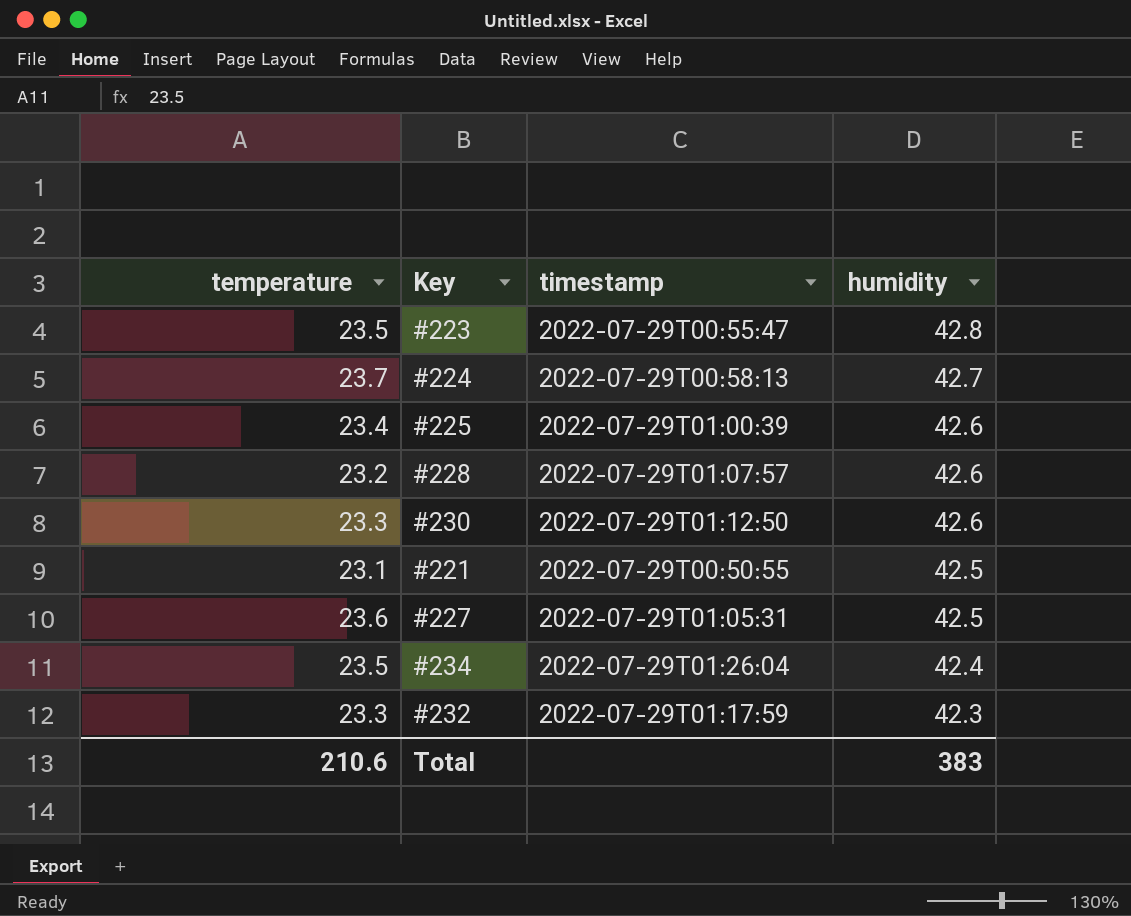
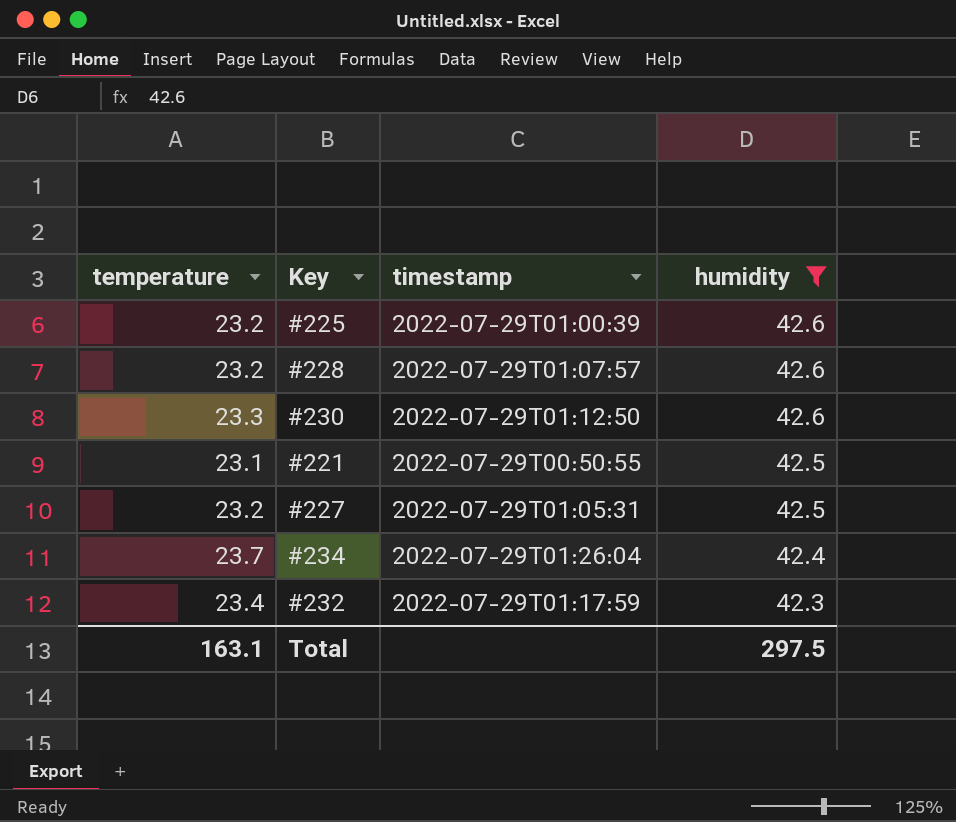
filter: none -> humidity <= 42.6
#225 | temperature: 23.4 -> 23.2
#227 | temperature: 23.6 -> 23.2
#234 | temperature: 23.5 -> 23.7
#232 | temperature: 23.3 -> 23.4
Total | temperature: 210.6 -> 163.1
Total | humidity: 383 -> 297.5

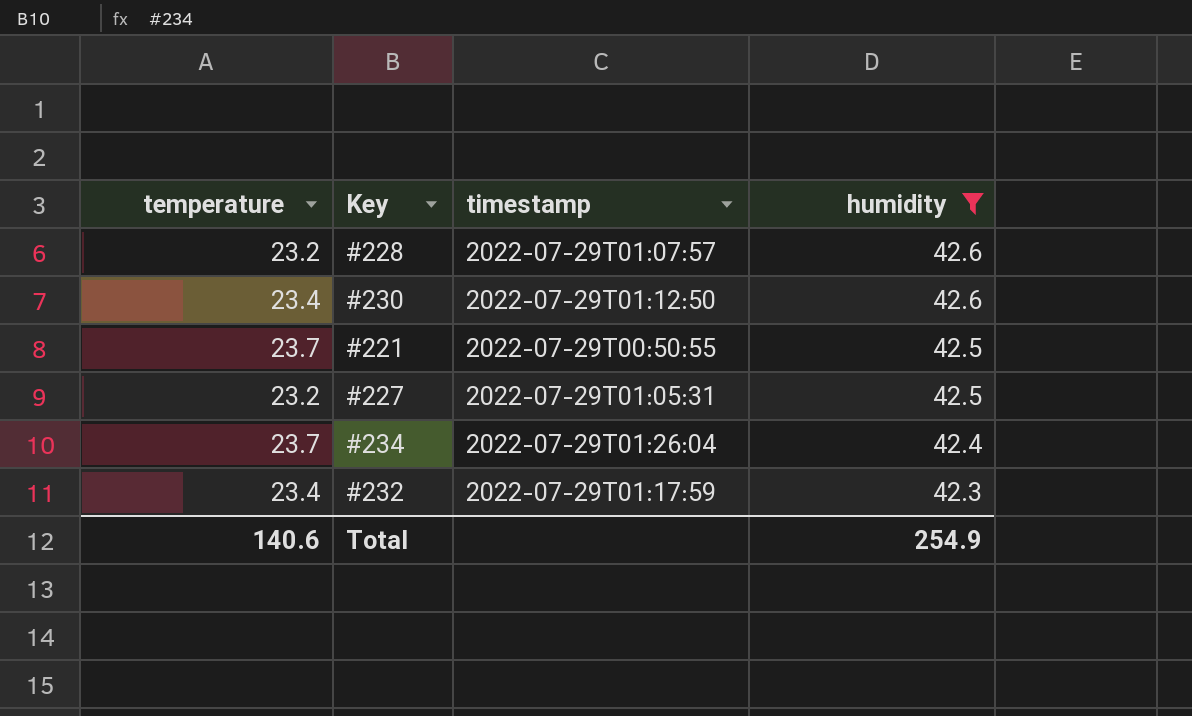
row #225: 23.2 | 2022-07-29T01:00:39 | 42.6 -> none
#230 | temperature: 23.3 -> 23.4
#221 | temperature: 23.1 -> 23.7
Total | temperature: 163.1 -> 140.6
Total | humidity: 297.5 -> 254.9

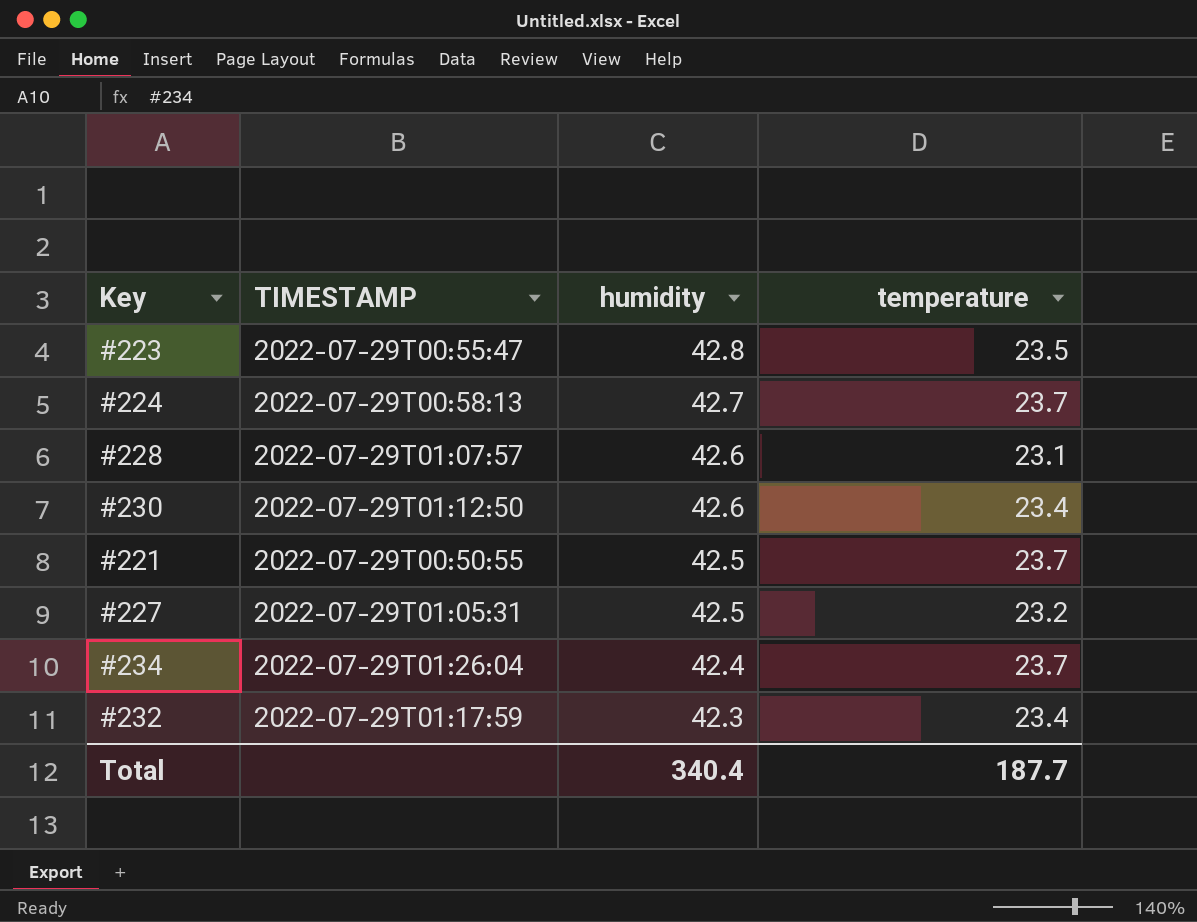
filter: humidity <= 42.6 -> none
column name: timestamp -> TIMESTAMP
column temperature | position: 1 -> 4
#228 | temperature: 23.2 -> 23.1
Total | humidity: 254.9 -> 340.4
Total | temperature: 140.6 -> 187.7

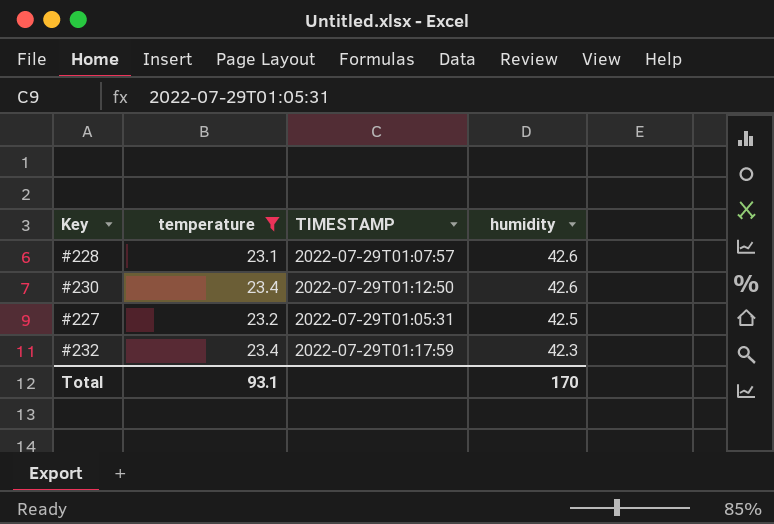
filter: none -> temperature <= 23.4
column temperature | position: 4 -> 2
Total | temperature: 187.7 -> 93.1
Total | humidity: 340.4 -> 170

